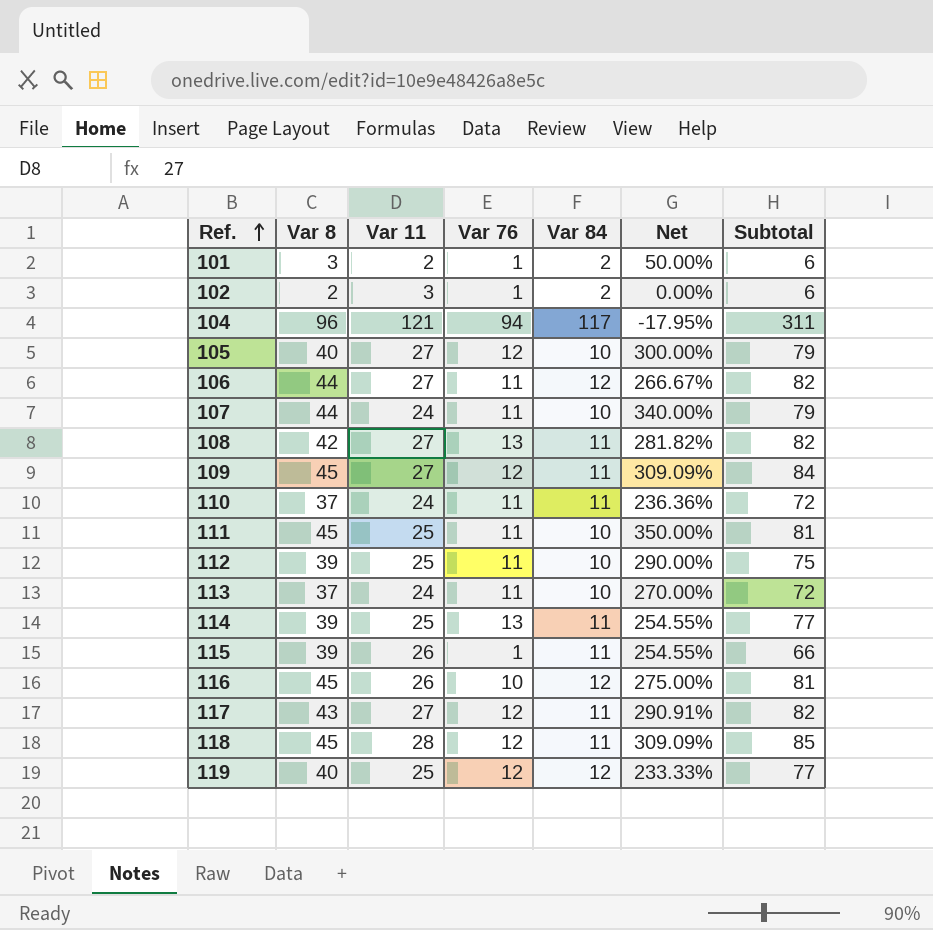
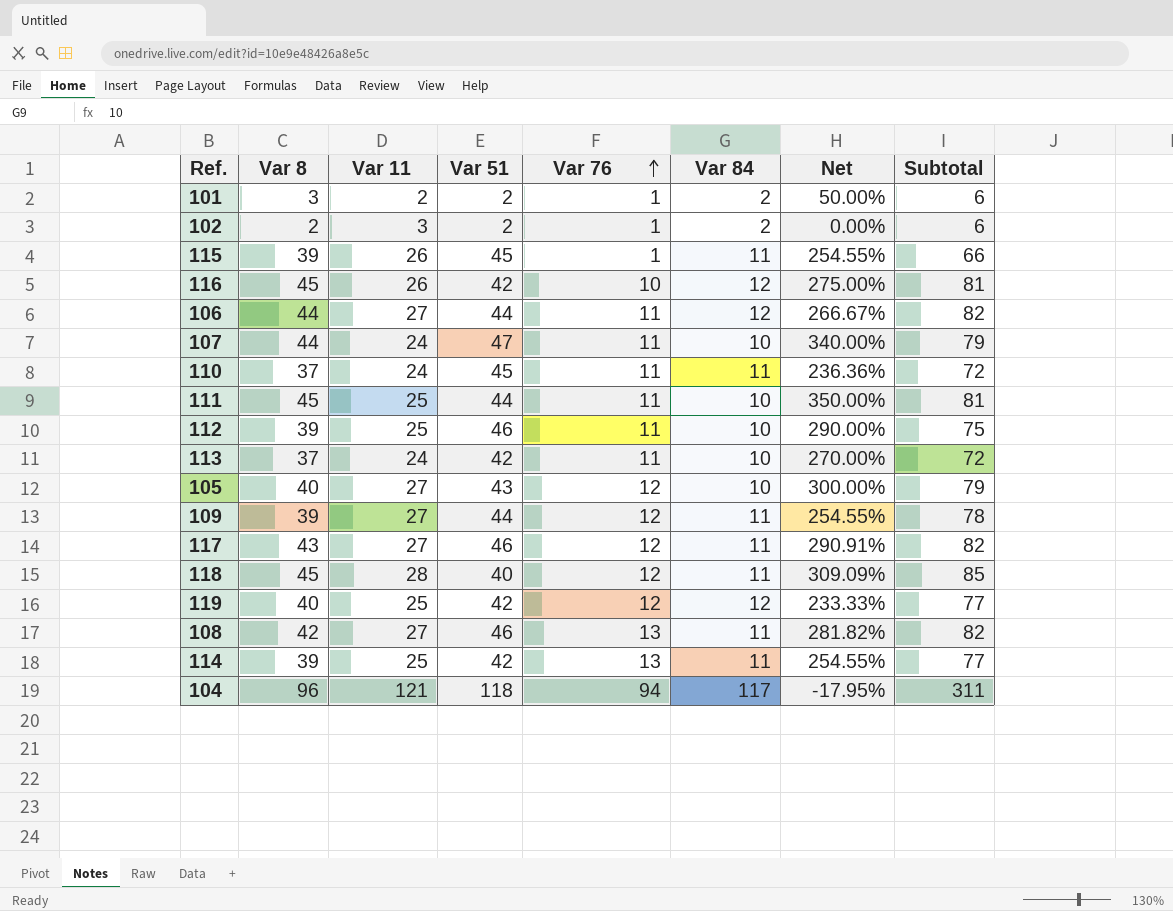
row order: Ref. ascending -> Var 76 ascending
column Var 51 | position: none -> 4
109 | Var 8: 45 -> 39
109 | Net: 309.09% -> 254.55%
109 | Subtotal: 84 -> 78

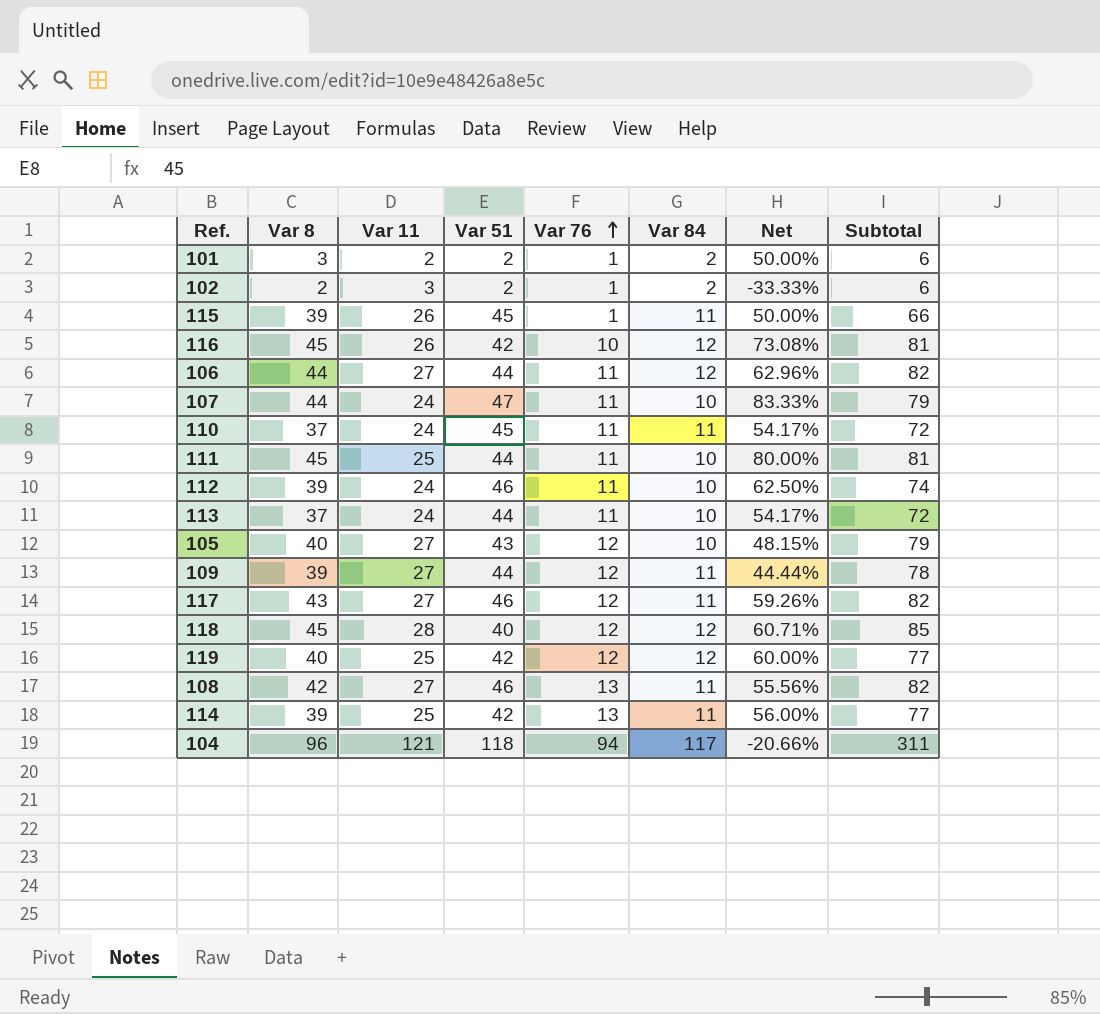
column Net | formula: ([Var 8] - [Var 84]) / [Var 84] -> ([Var 8] - [Var 11]) / [Var 11]
112 | Var 11: 25 -> 24
112 | Subtotal: 75 -> 74
113 | Var 51: 42 -> 44
118 | Var 84: 11 -> 12

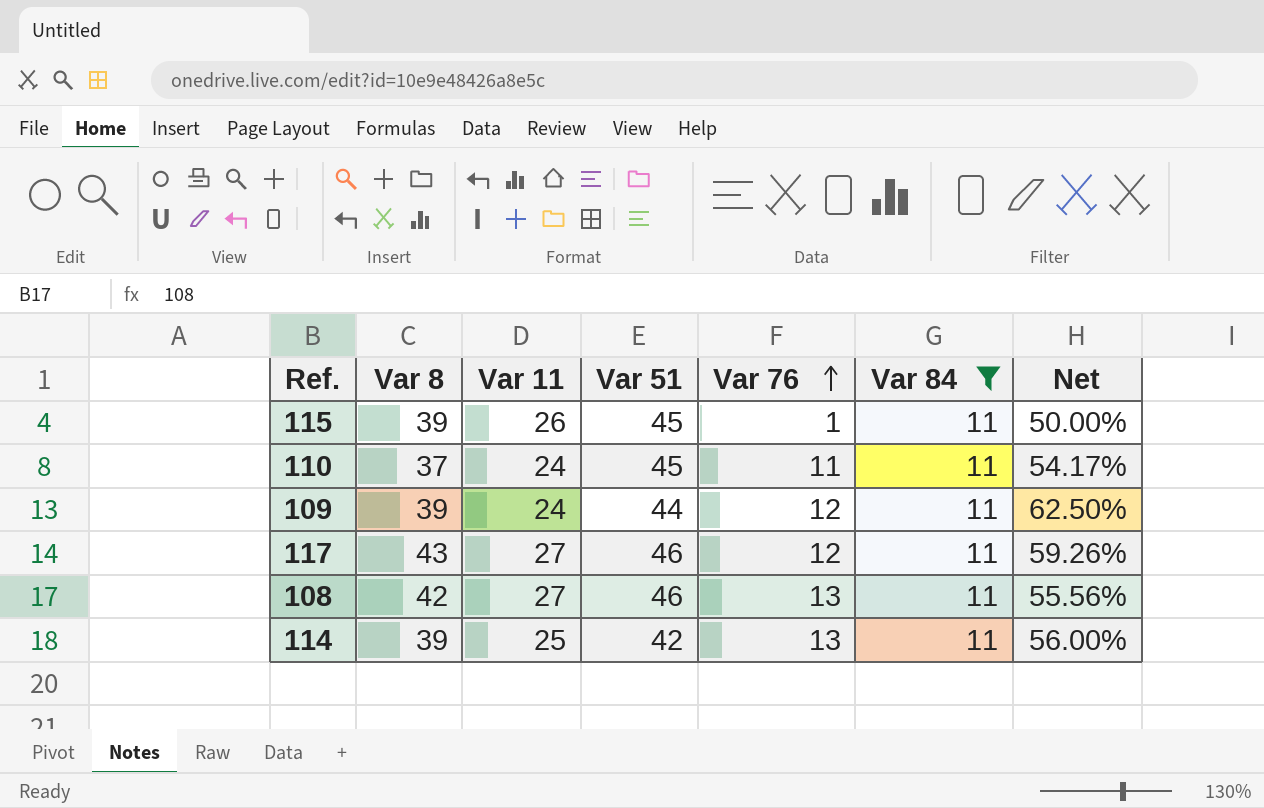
filter: none -> Var 84 = 11
column Subtotal | formula: [Var 8] + [Var 11] + [Var 76] -> none
109 | Var 11: 27 -> 24
109 | Net: 44.44% -> 62.50%

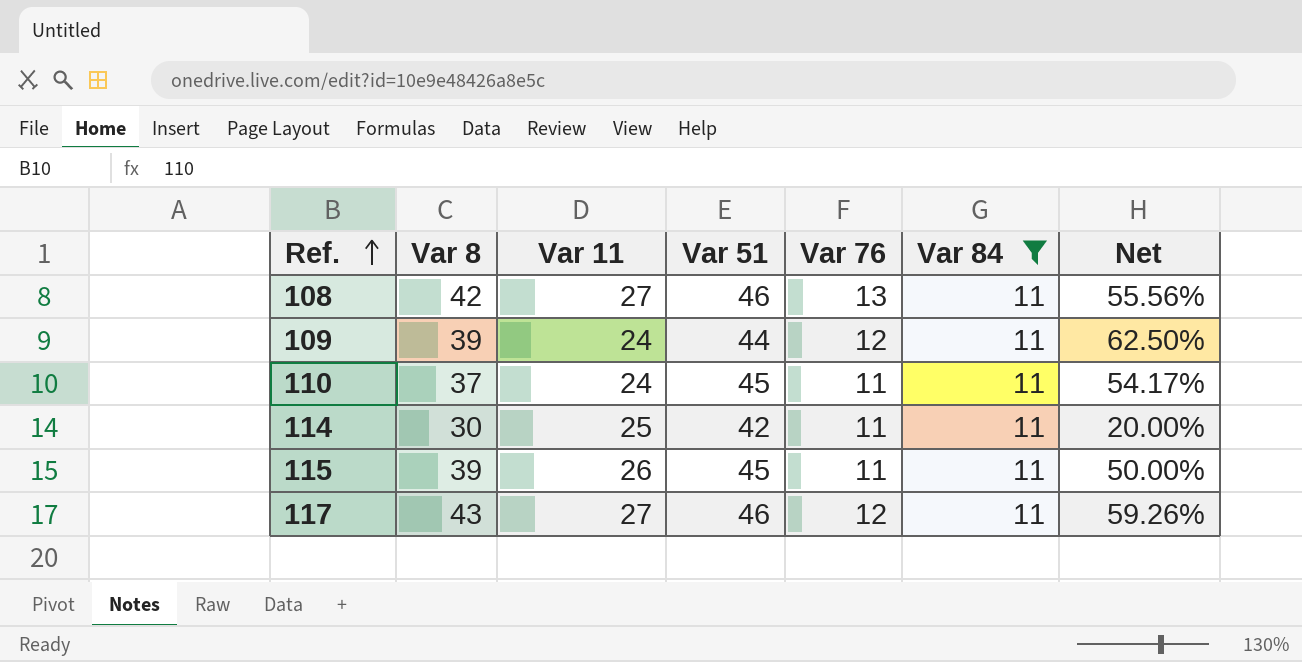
row order: Var 76 ascending -> Ref. ascending
114 | Var 8: 39 -> 30
114 | Var 76: 13 -> 11
114 | Net: 56.00% -> 20.00%
115 | Var 76: 1 -> 11

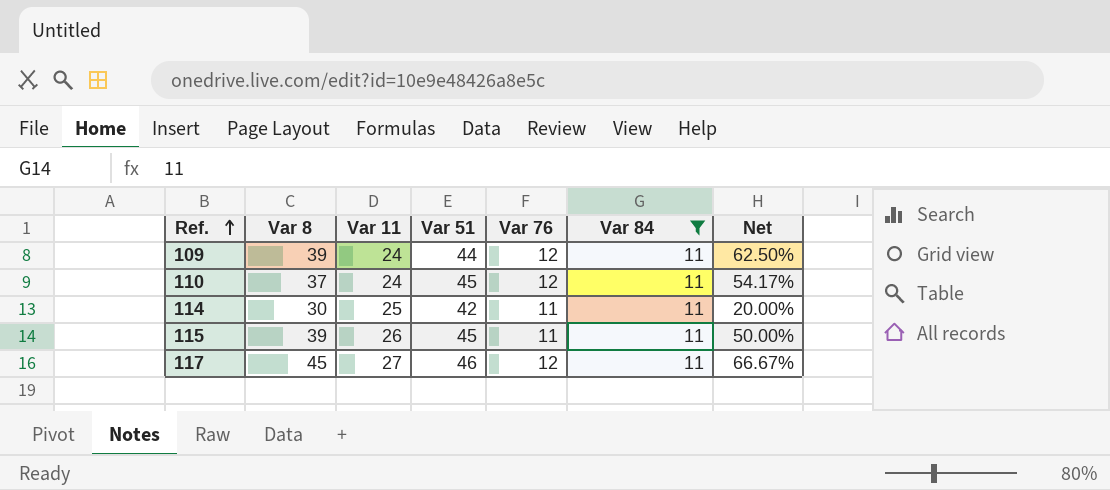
row 108: 42 | 27 | 46 | 13 | 11 | 55.56% -> none
110 | Var 76: 11 -> 12
117 | Var 8: 43 -> 45
117 | Net: 59.26% -> 66.67%

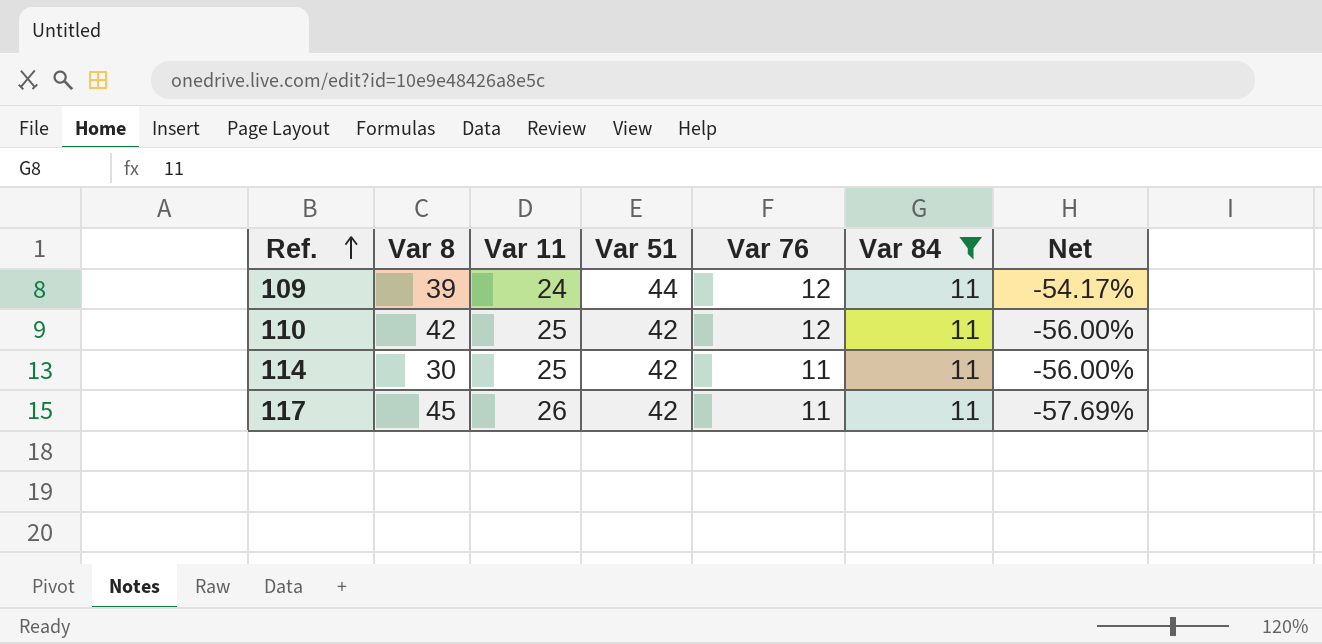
column Net | formula: ([Var 8] - [Var 11]) / [Var 11] -> ([Var 84] - [Var 11]) / [Var 11]
row 115: 39 | 26 | 45 | 11 | 11 | 50.00% -> none
110 | Var 8: 37 -> 42
110 | Var 11: 24 -> 25
110 | Var 51: 45 -> 42
117 | Var 11: 27 -> 26
117 | Var 51: 46 -> 42
117 | Var 76: 12 -> 11

